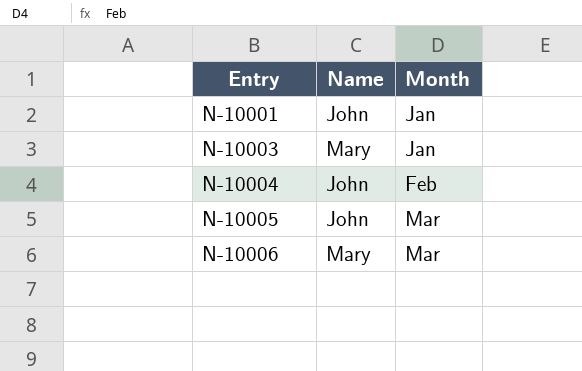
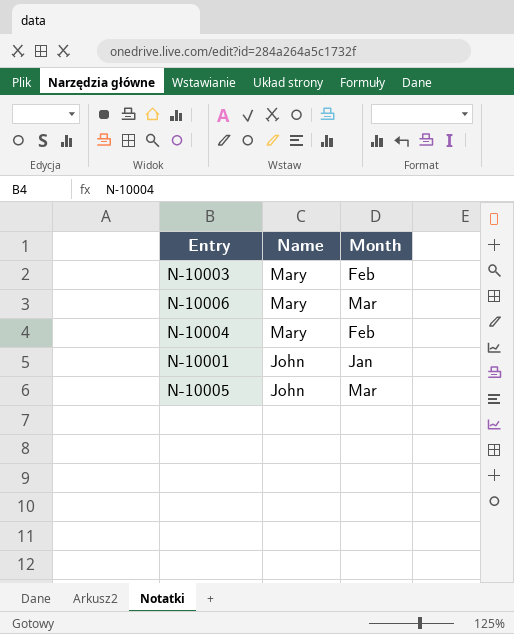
row order: Entry ascending -> Name descending
N-10003 | Month: Jan -> Feb
N-10004 | Name: John -> Mary

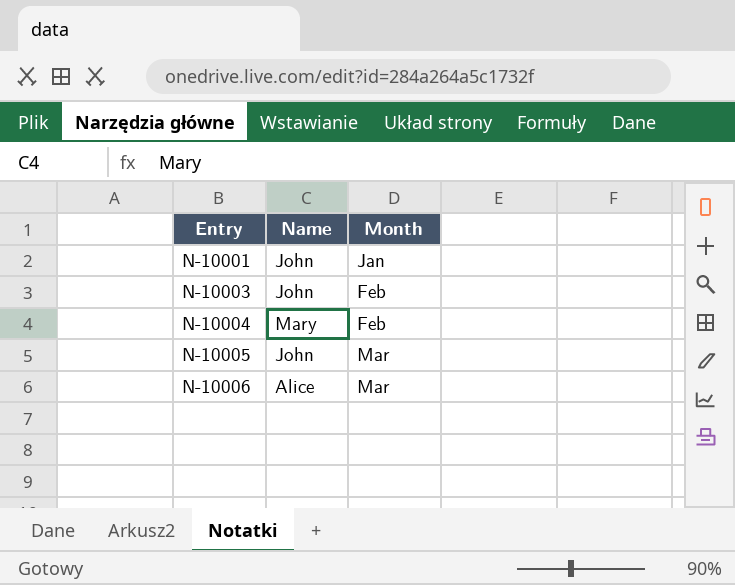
row order: Name descending -> Entry ascending
N-10003 | Name: Mary -> John
N-10006 | Name: Mary -> Alice

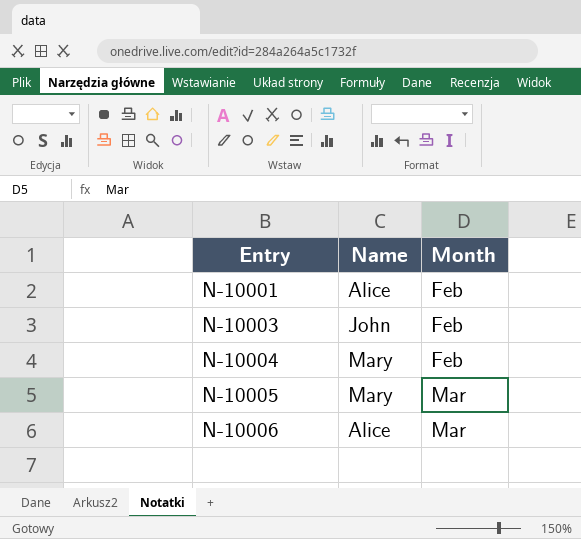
N-10001 | Name: John -> Alice
N-10001 | Month: Jan -> Feb
N-10005 | Name: John -> Mary

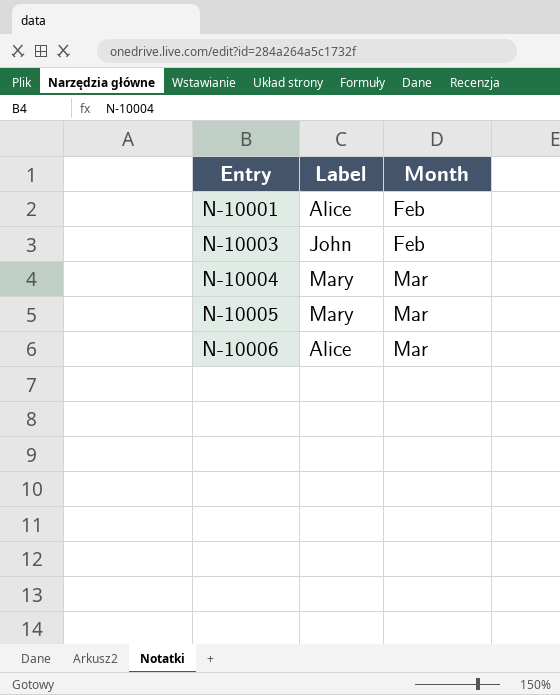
column name: Name -> Label
N-10004 | Month: Feb -> Mar

